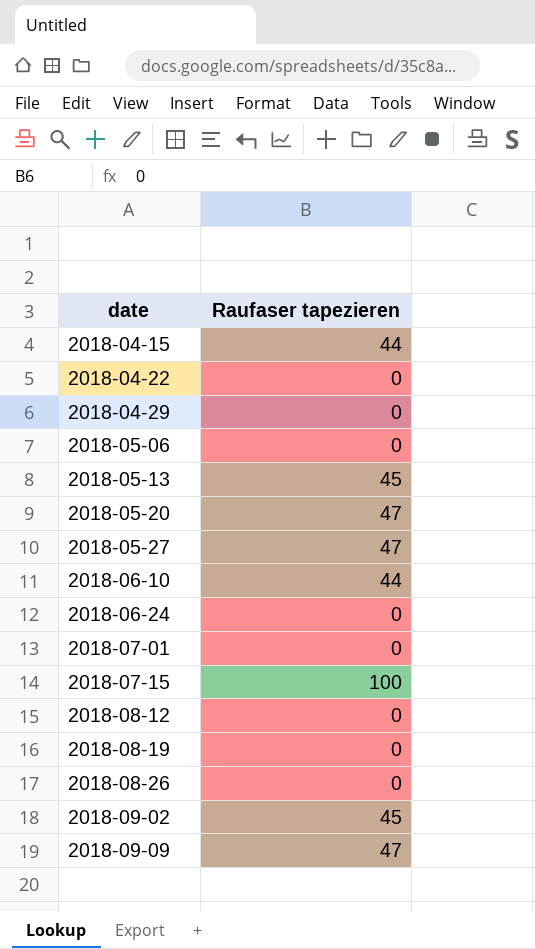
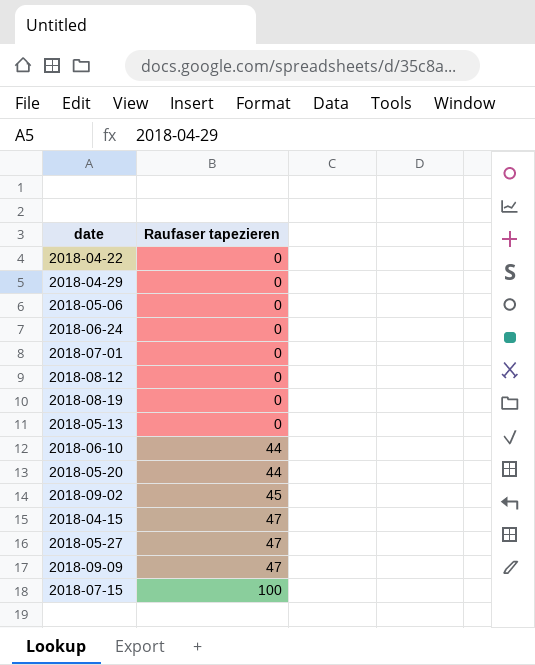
row order: date ascending -> Raufaser tapezieren ascending
row 2018-08-26: 0 -> none
2018-05-13 | Raufaser tapezieren: 45 -> 0
2018-05-20 | Raufaser tapezieren: 47 -> 44
2018-04-15 | Raufaser tapezieren: 44 -> 47

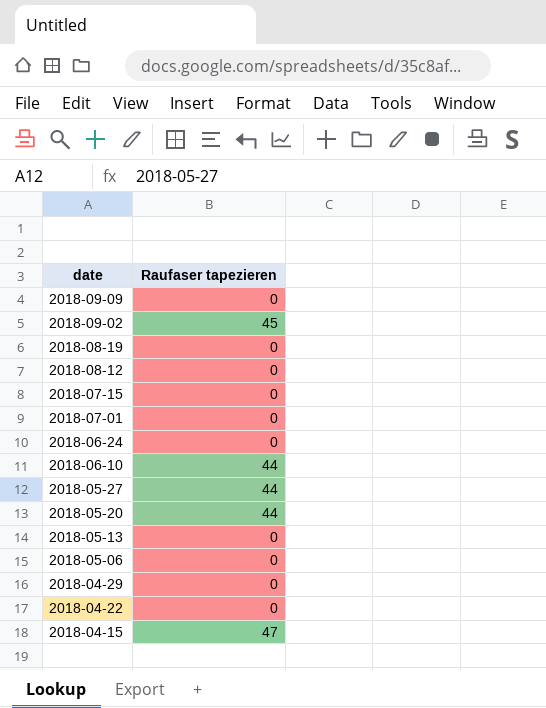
row order: Raufaser tapezieren ascending -> date descending
2018-09-09 | Raufaser tapezieren: 47 -> 0
2018-07-15 | Raufaser tapezieren: 100 -> 0
2018-05-27 | Raufaser tapezieren: 47 -> 44

